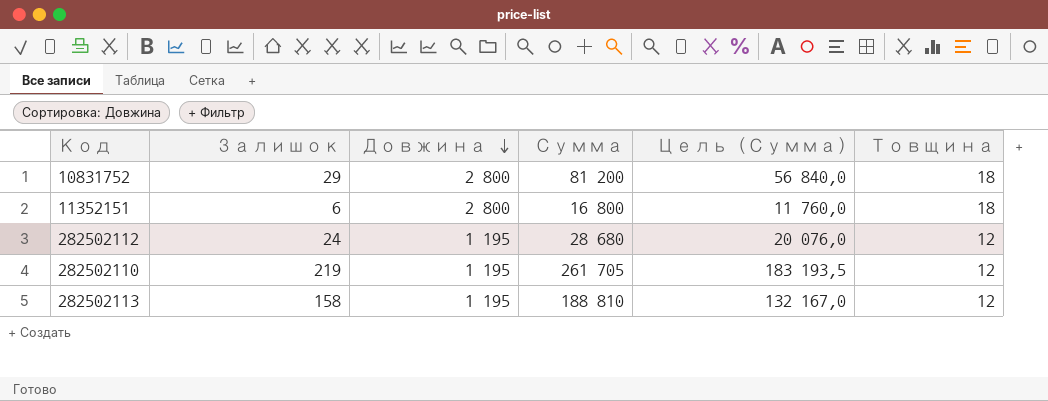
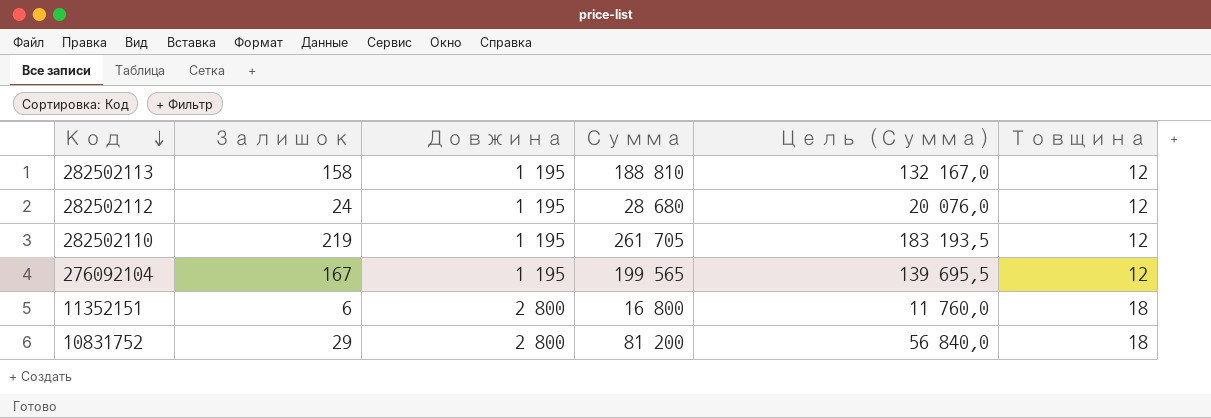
row order: Довжина descending -> Код descending
row 276092104: none -> 167 | 1 195 | 199 565 | 139 695,5 | 12

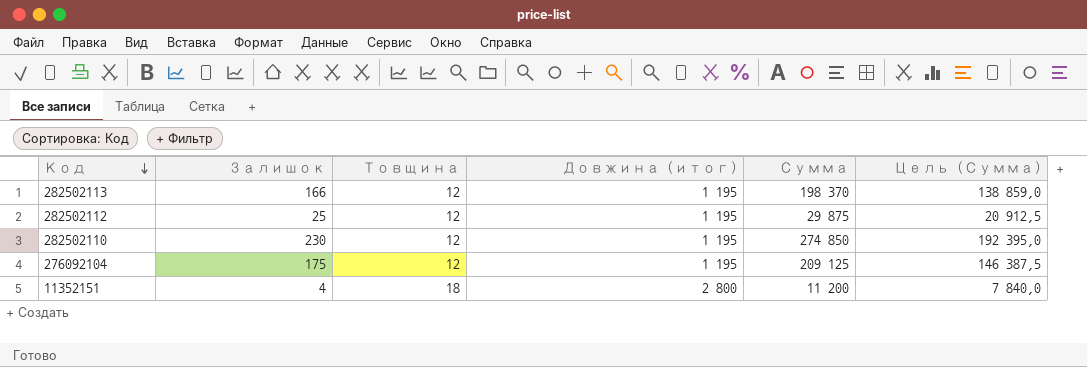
column Товщина | position: 6 -> 3
column name: Довжина -> Довжина (итог)
row 10831752: 29 | 2 800 | 81 200 | 56 840,0 | 18 -> none
282502113 | Залишок: 158 -> 166
282502113 | Сумма: 188 810 -> 198 370
282502113 | Цель (Сумма): 132 167,0 -> 138 859,0
282502112 | Залишок: 24 -> 25
282502112 | Сумма: 28 680 -> 29 875
282502112 | Цель (Сумма): 20 076,0 -> 20 912,5
282502110 | Залишок: 219 -> 230
282502110 | Сумма: 261 705 -> 274 850
282502110 | Цель (Сумма): 183 193,5 -> 192 395,0
276092104 | Залишок: 167 -> 175
276092104 | Сумма: 199 565 -> 209 125
276092104 | Цель (Сумма): 139 695,5 -> 146 387,5
11352151 | Залишок: 6 -> 4
11352151 | Сумма: 16 800 -> 11 200
11352151 | Цель (Сумма): 11 760,0 -> 7 840,0

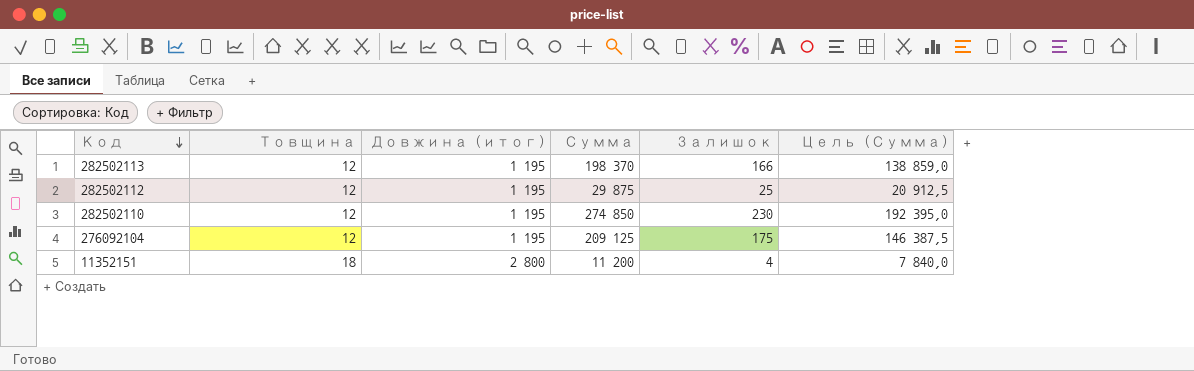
column Залишок | position: 2 -> 5

